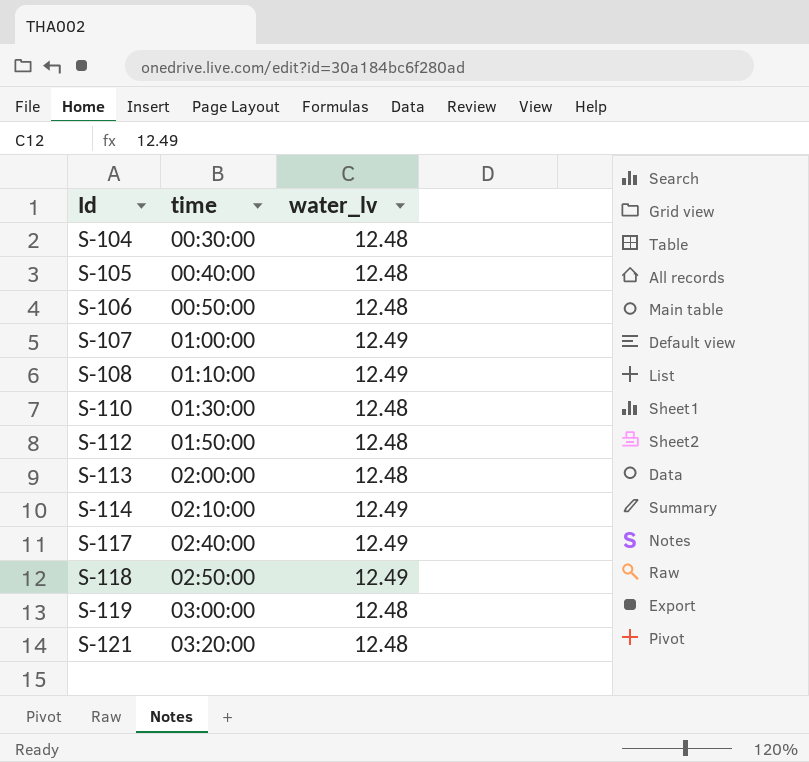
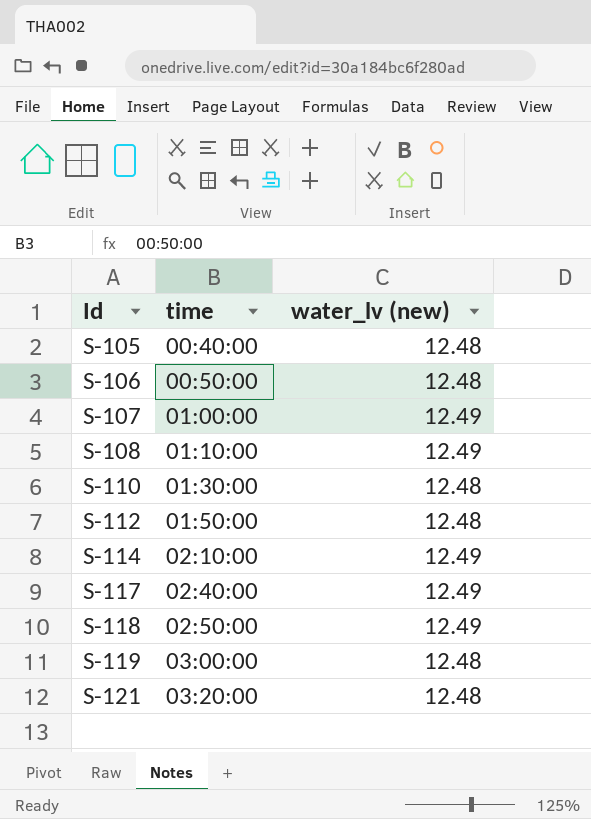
column name: water_lv -> water_lv (new)
row S-104: 00:30:00 | 12.48 -> none
row S-113: 02:00:00 | 12.48 -> none

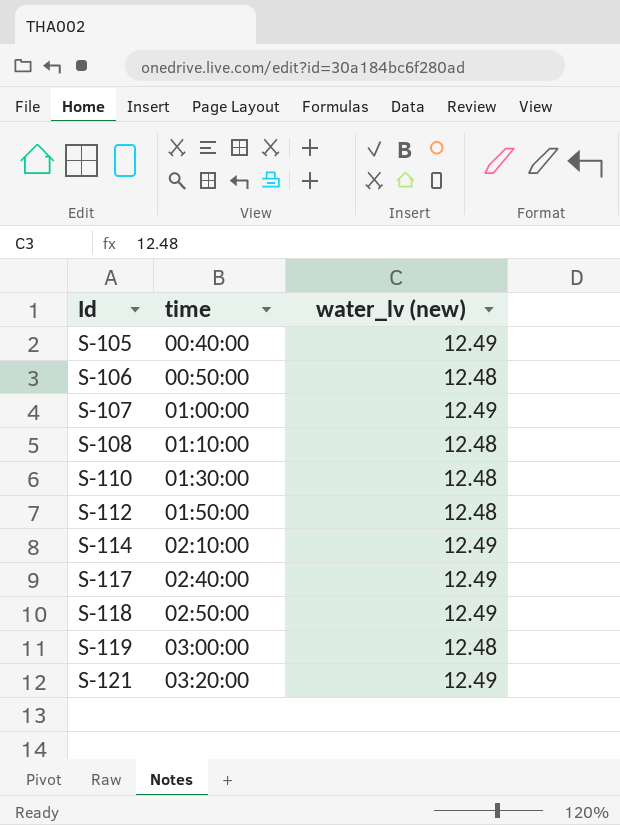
S-105 | water_lv (new): 12.48 -> 12.49
S-108 | water_lv (new): 12.49 -> 12.48
S-121 | water_lv (new): 12.48 -> 12.49

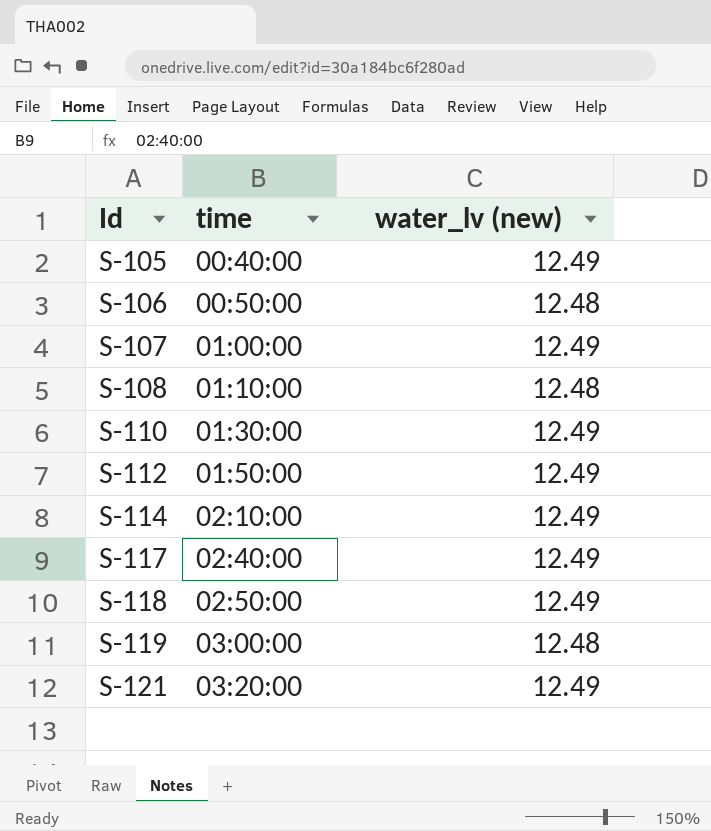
S-110 | water_lv (new): 12.48 -> 12.49
S-112 | water_lv (new): 12.48 -> 12.49

